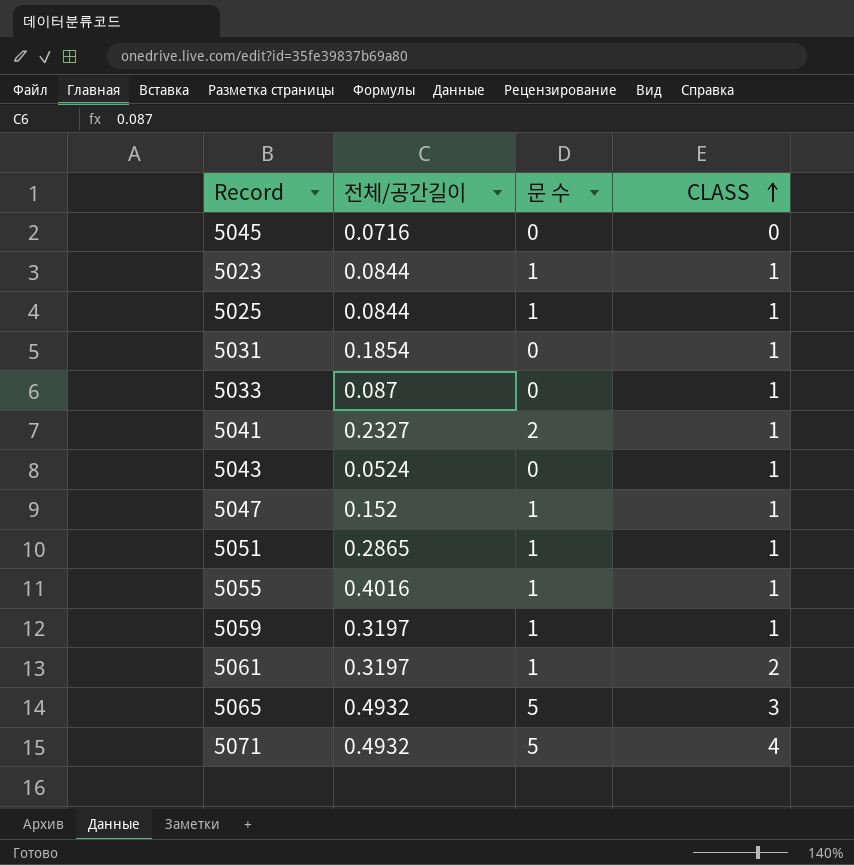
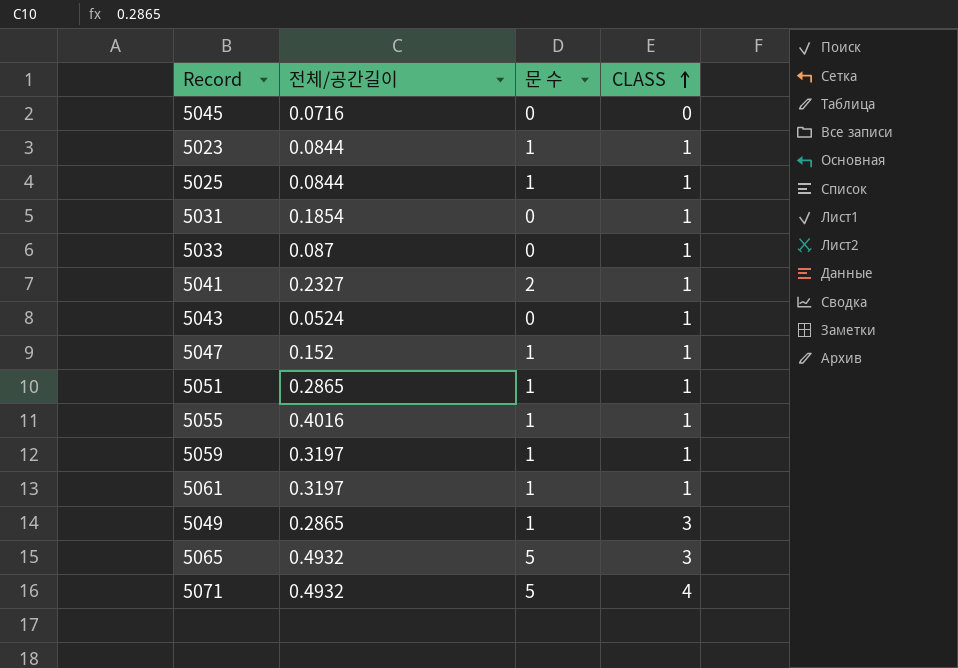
5061 | CLASS: 2 -> 1
row 5049: none -> 0.2865 | 1 | 3

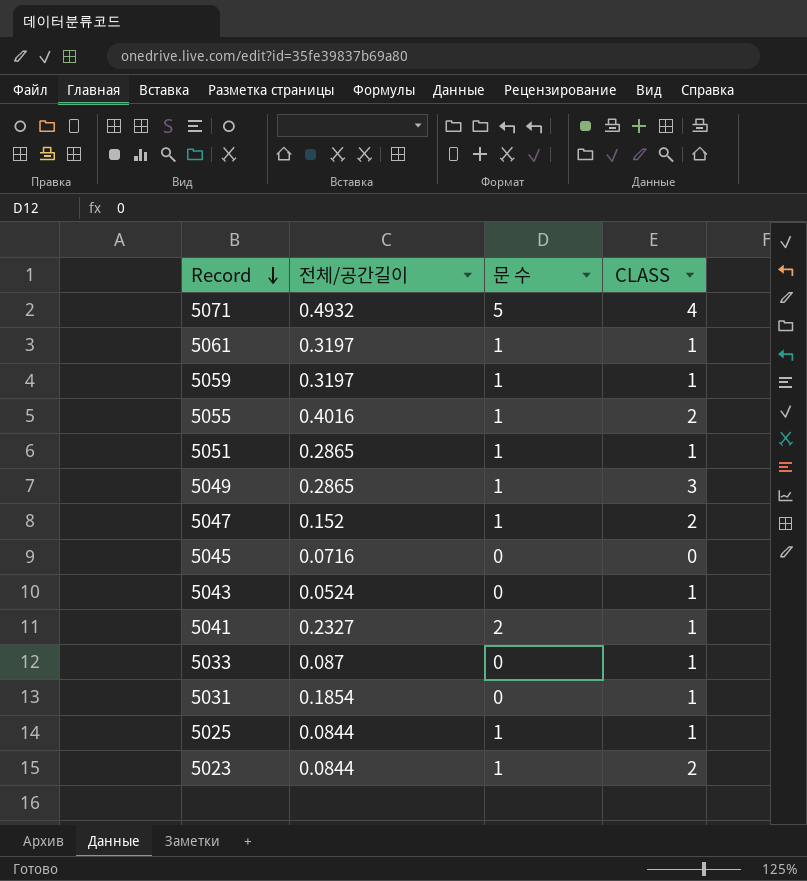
row order: CLASS ascending -> Record descending
row 5065: 0.4932 | 5 | 3 -> none
5055 | CLASS: 1 -> 2
5047 | CLASS: 1 -> 2
5023 | CLASS: 1 -> 2

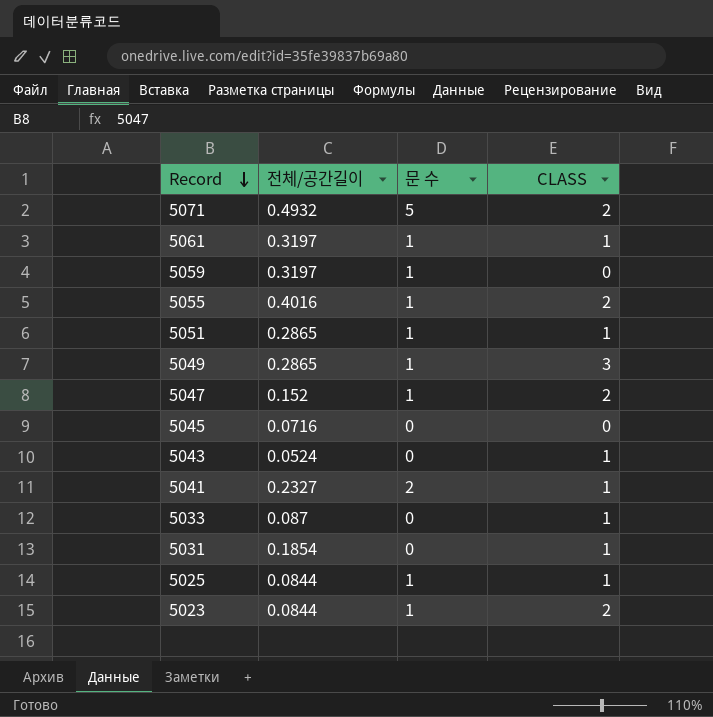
5071 | CLASS: 4 -> 2
5059 | CLASS: 1 -> 0

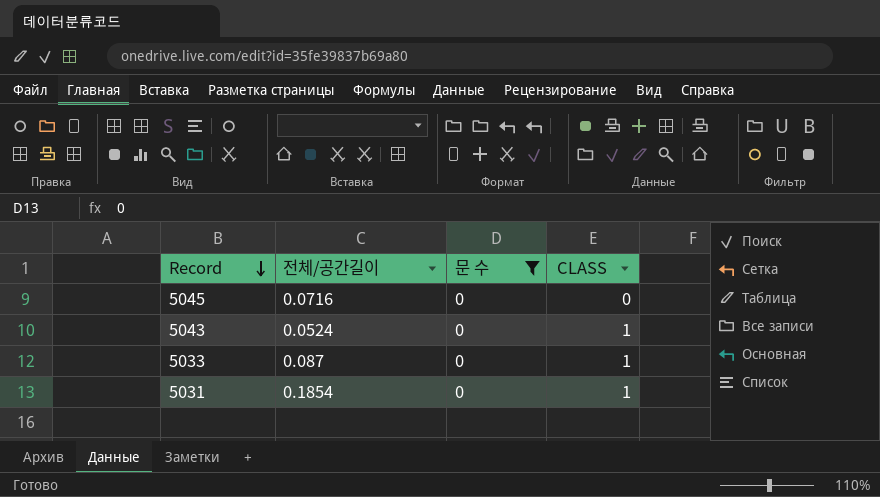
filter: none -> 문 수 = 0

